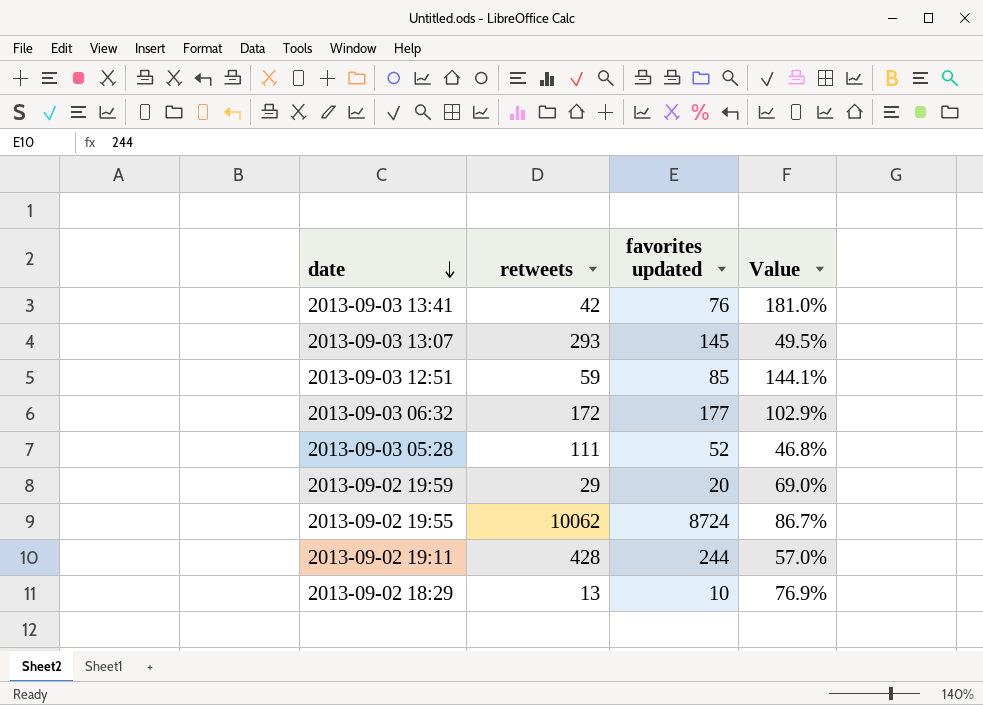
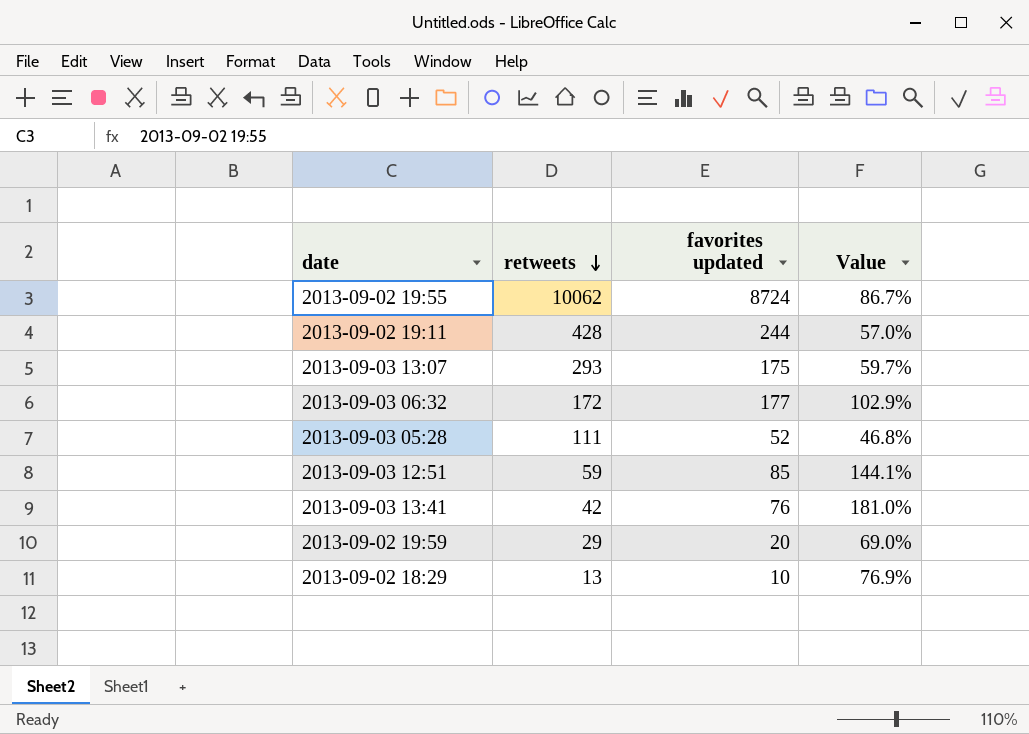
row order: date descending -> retweets descending
2013-09-03 13:07 | favorites updated: 145 -> 175
2013-09-03 13:07 | Value: 49.5% -> 59.7%

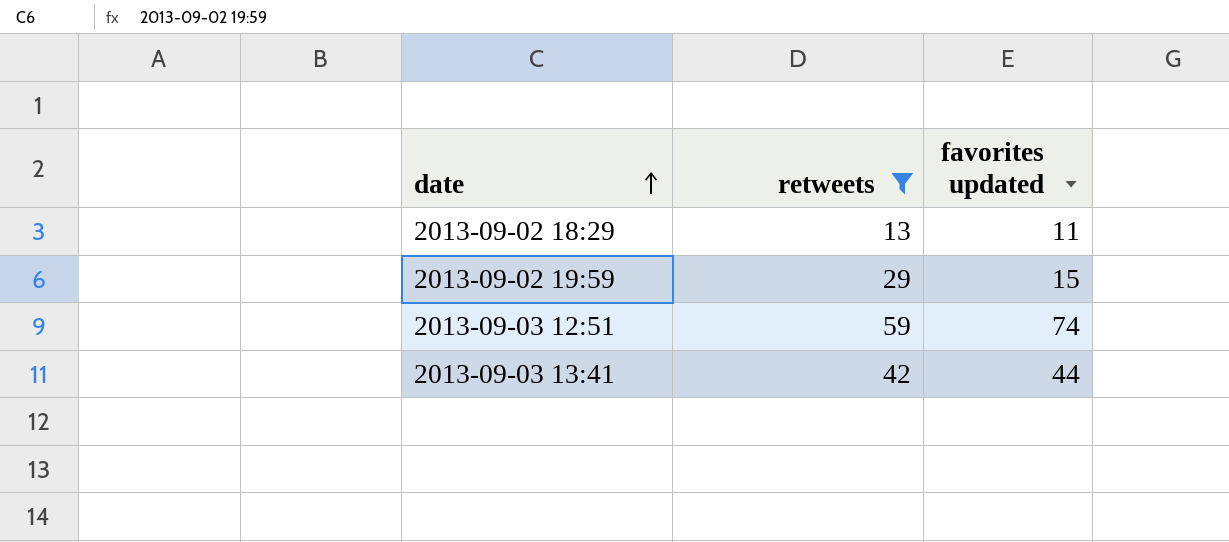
filter: none -> retweets <= 59
row order: retweets descending -> date ascending
column Value | formula: [favorites updated] / [retweets] -> none
2013-09-02 18:29 | favorites updated: 10 -> 11
2013-09-02 19:59 | favorites updated: 20 -> 15
2013-09-03 12:51 | favorites updated: 85 -> 74
2013-09-03 13:41 | favorites updated: 76 -> 44

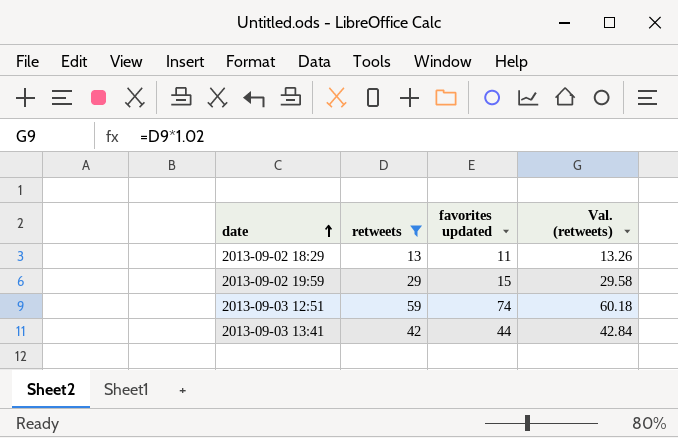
column Val. (retweets) | formula: none -> [retweets] * 1.02

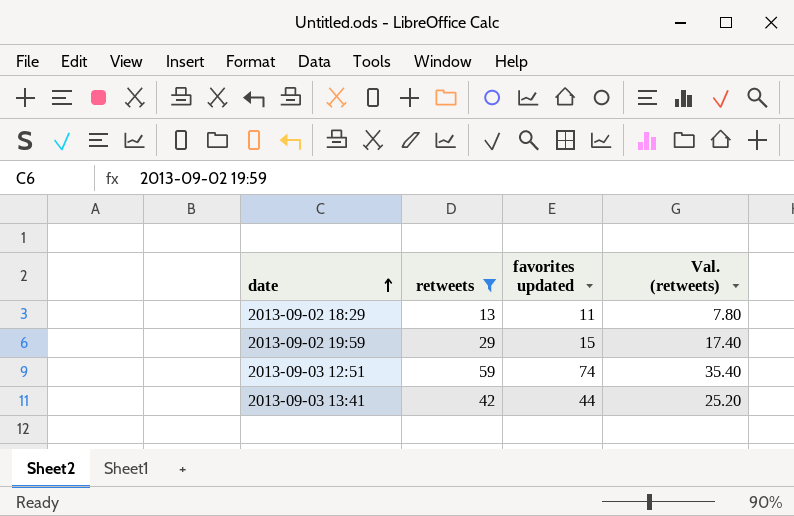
column Val. (retweets) | formula: [retweets] * 1.02 -> [retweets] * 0.6

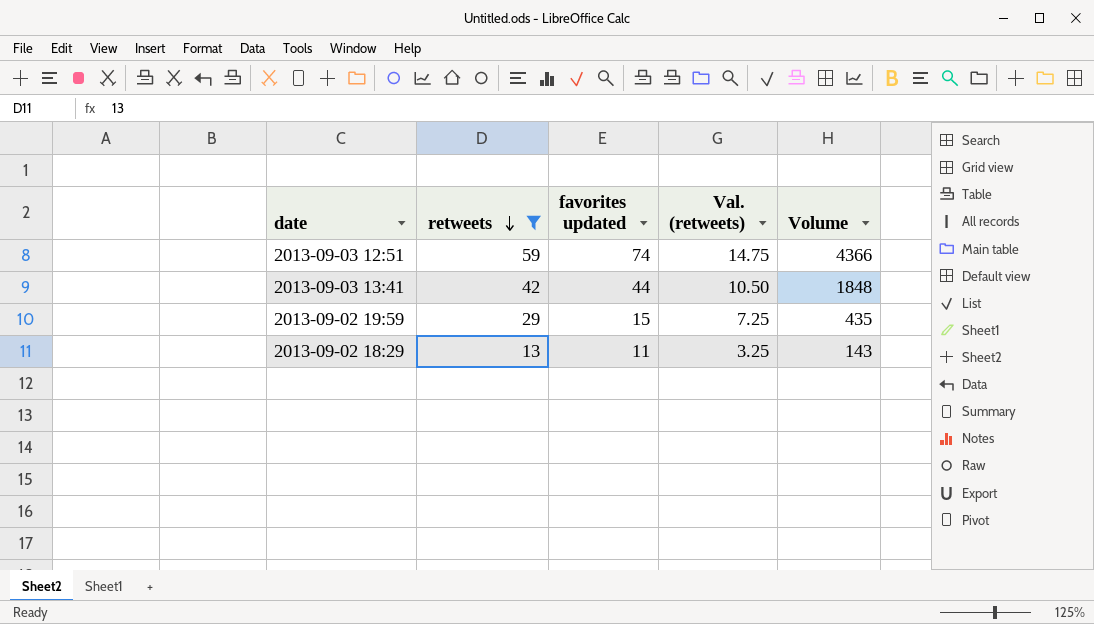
row order: date ascending -> retweets descending
column Val. (retweets) | formula: [retweets] * 0.6 -> [retweets] * 0.25
column Volume | formula: none -> [retweets] * [favorites updated]

